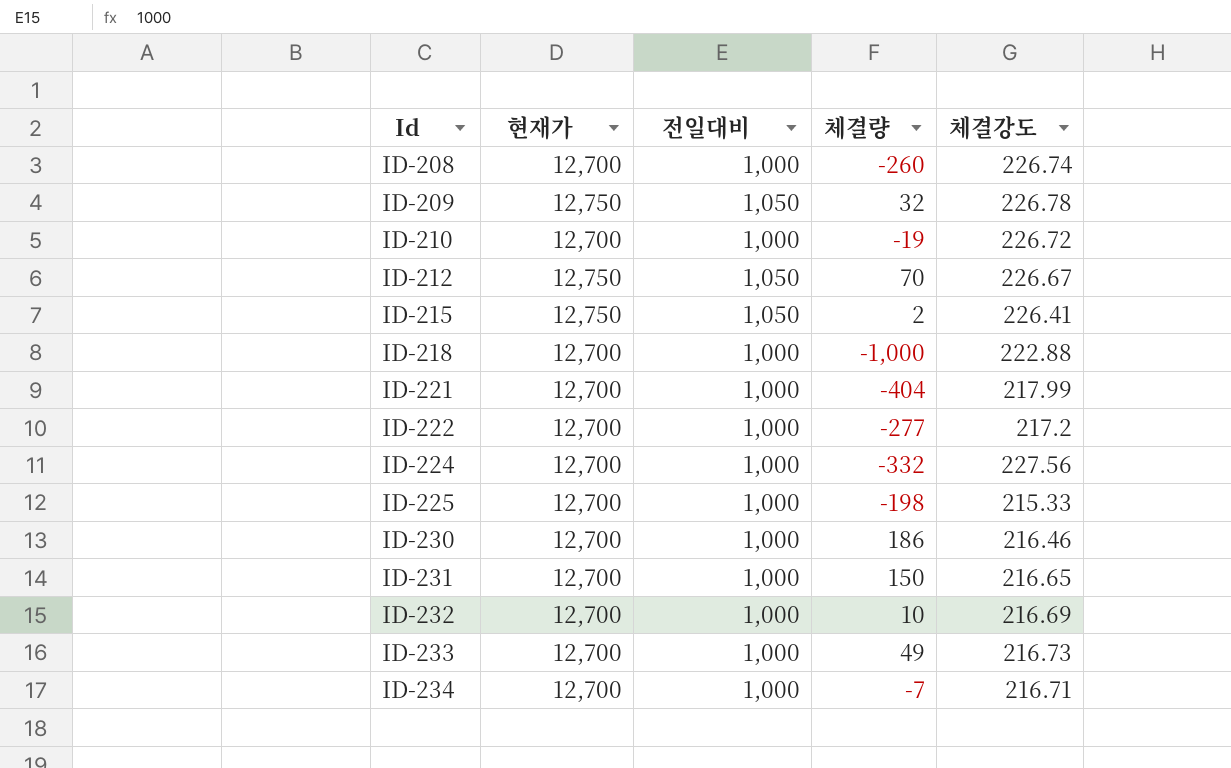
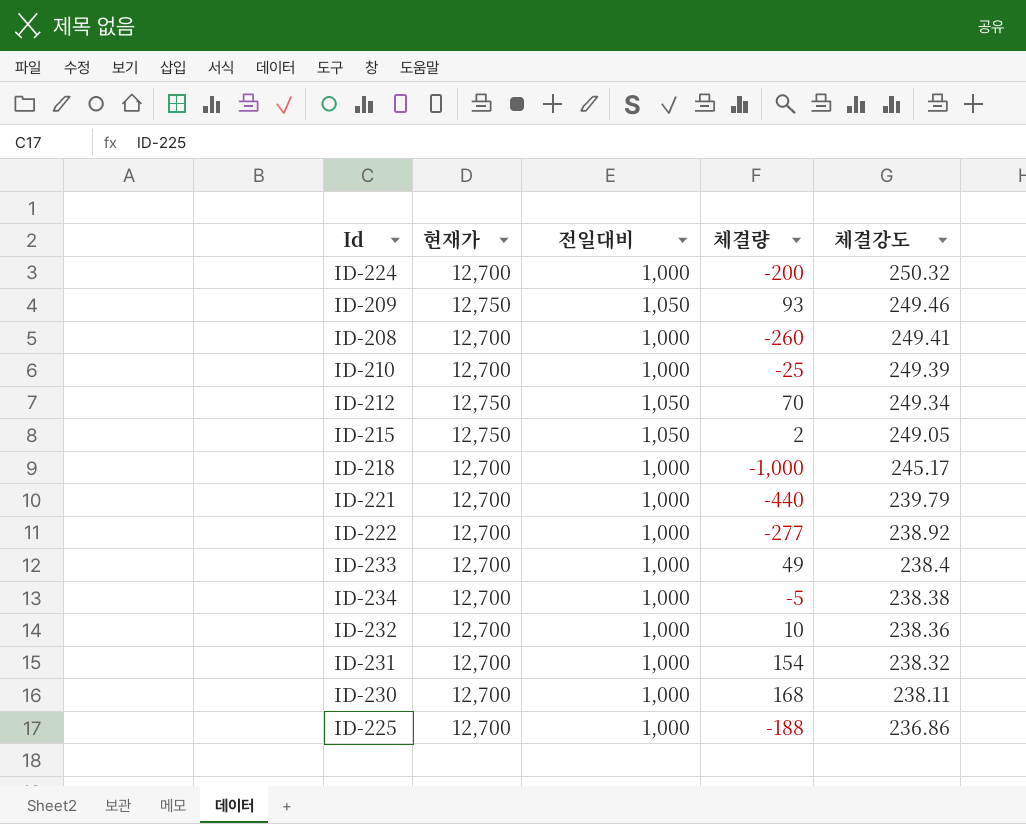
row order: Id ascending -> 체결강도 descending
ID-224 | 체결량: -332 -> -200
ID-224 | 체결강도: 227.56 -> 250.32
ID-209 | 체결량: 32 -> 93
ID-209 | 체결강도: 226.78 -> 249.46
ID-208 | 체결강도: 226.74 -> 249.41
ID-210 | 체결량: -19 -> -25
ID-210 | 체결강도: 226.72 -> 249.39
ID-212 | 체결강도: 226.67 -> 249.34
ID-215 | 체결강도: 226.41 -> 249.05
ID-218 | 체결강도: 222.88 -> 245.17
ID-221 | 체결량: -404 -> -440
ID-221 | 체결강도: 217.99 -> 239.79
ID-222 | 체결강도: 217.2 -> 238.92
ID-233 | 체결강도: 216.73 -> 238.4
ID-234 | 체결량: -7 -> -5
ID-234 | 체결강도: 216.71 -> 238.38
ID-232 | 체결강도: 216.69 -> 238.36
ID-231 | 체결량: 150 -> 154
ID-231 | 체결강도: 216.65 -> 238.32
ID-230 | 체결량: 186 -> 168
ID-230 | 체결강도: 216.46 -> 238.11
ID-225 | 체결량: -198 -> -188
ID-225 | 체결강도: 215.33 -> 236.86

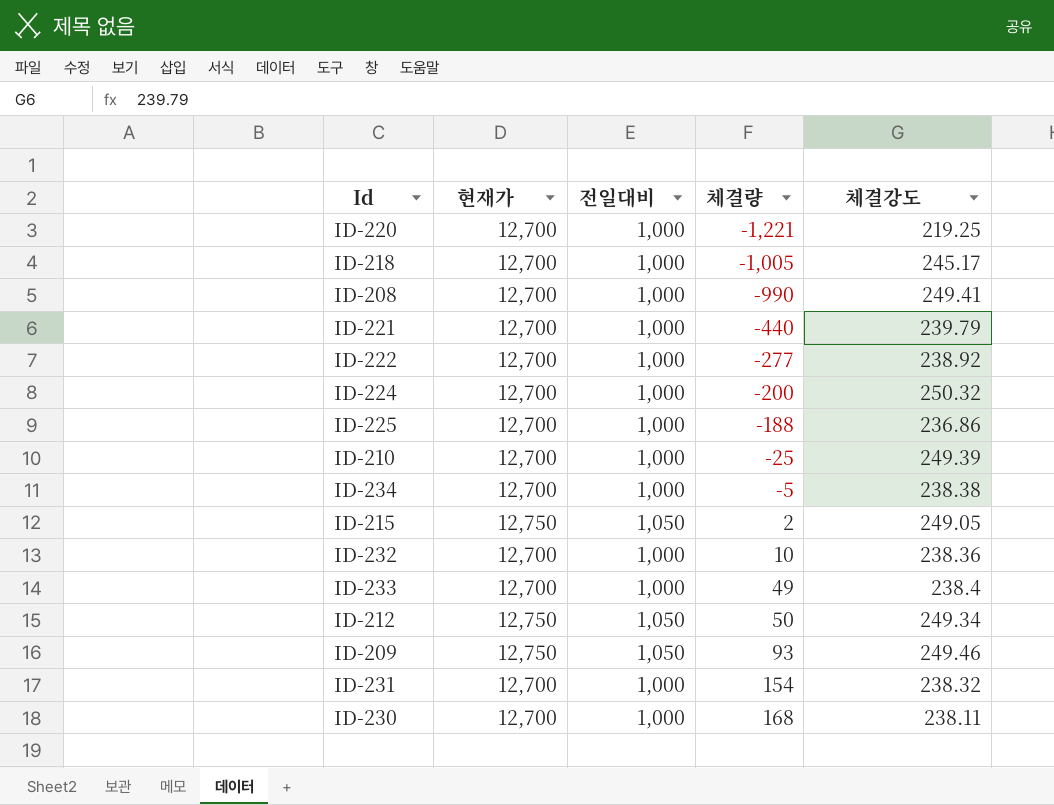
row order: 체결강도 descending -> 체결량 ascending
row ID-220: none -> 12,700 | 1,000 | -1,221 | 219.25
ID-218 | 체결량: -1,000 -> -1,005
ID-208 | 체결량: -260 -> -990
ID-212 | 체결량: 70 -> 50

